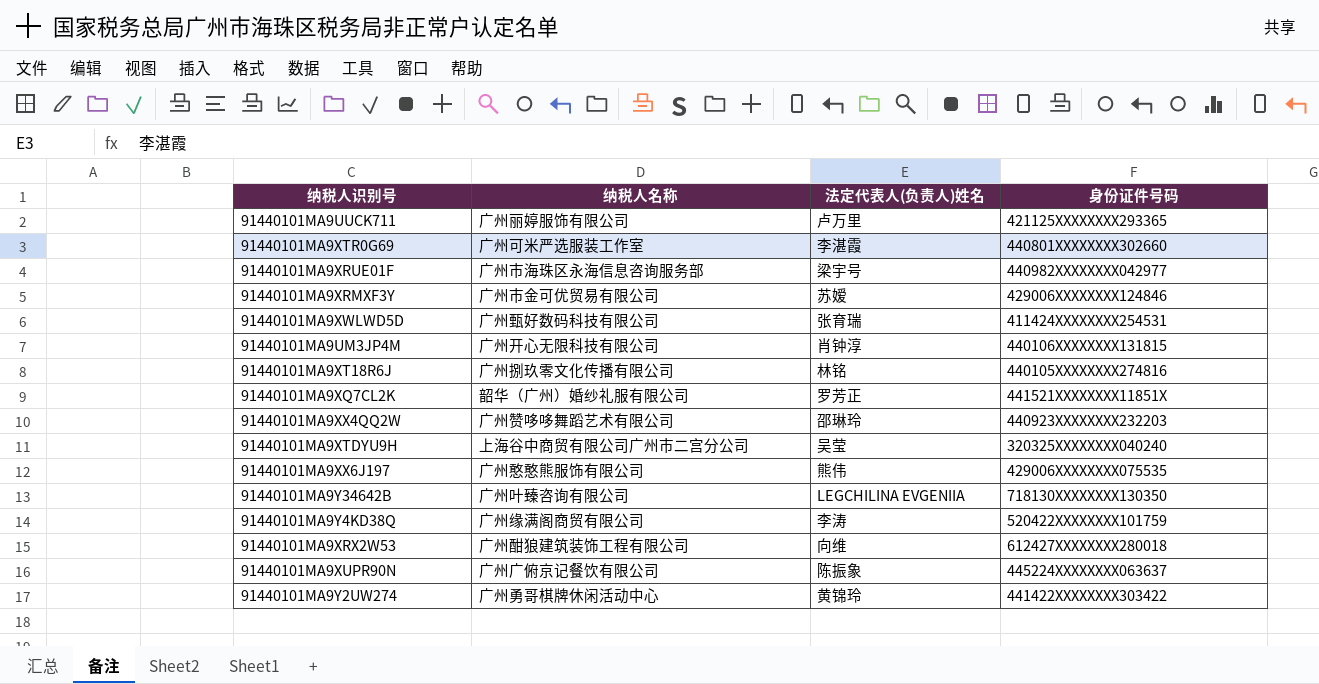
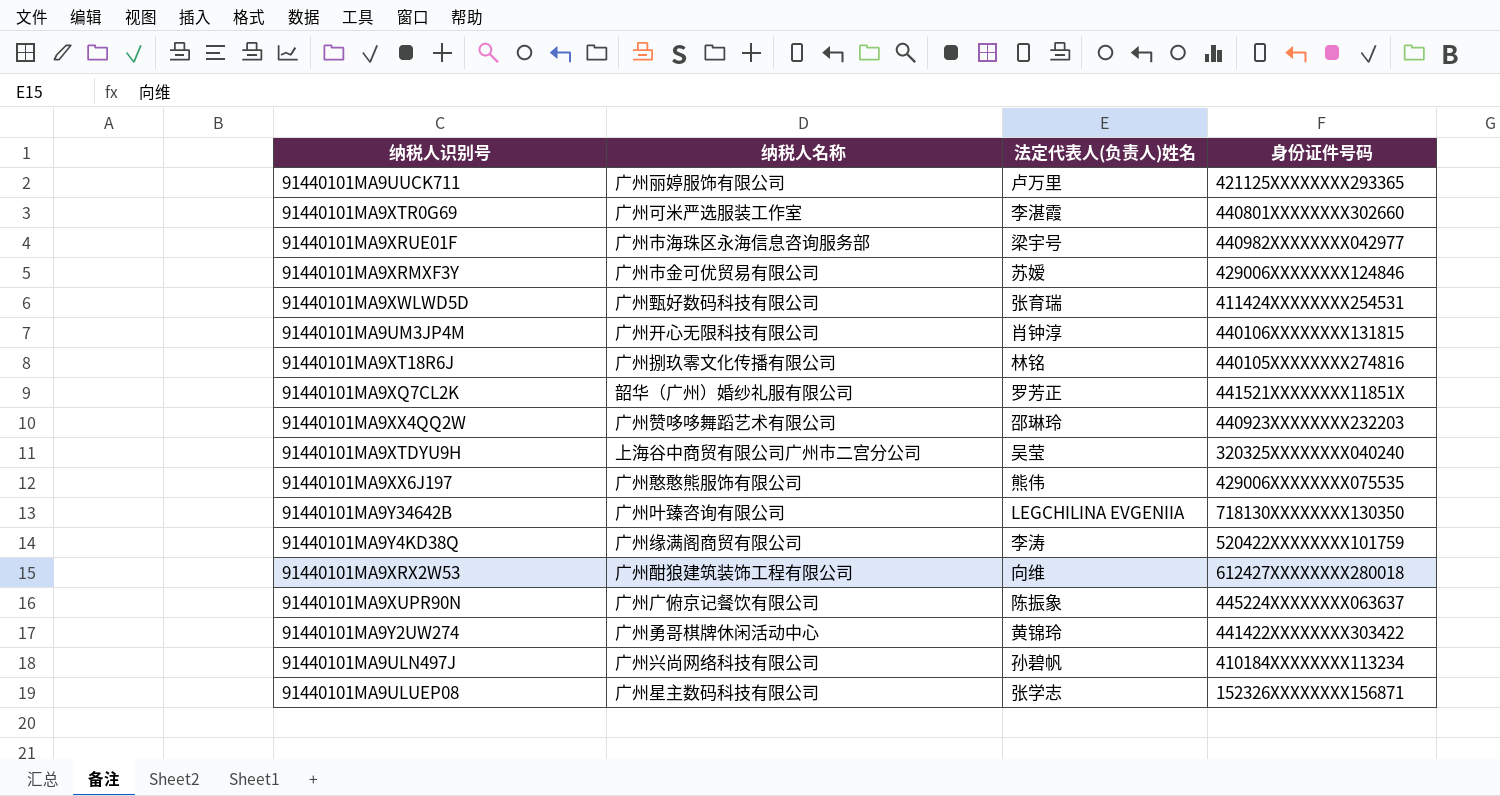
row 91440101MA9ULN497J: none -> 广州兴尚网络科技有限公司 | 孙碧帆 | 410184XXXXXXXX113234
row 91440101MA9ULUEP08: none -> 广州星主数码科技有限公司 | 张学志 | 152326XXXXXXXX156871

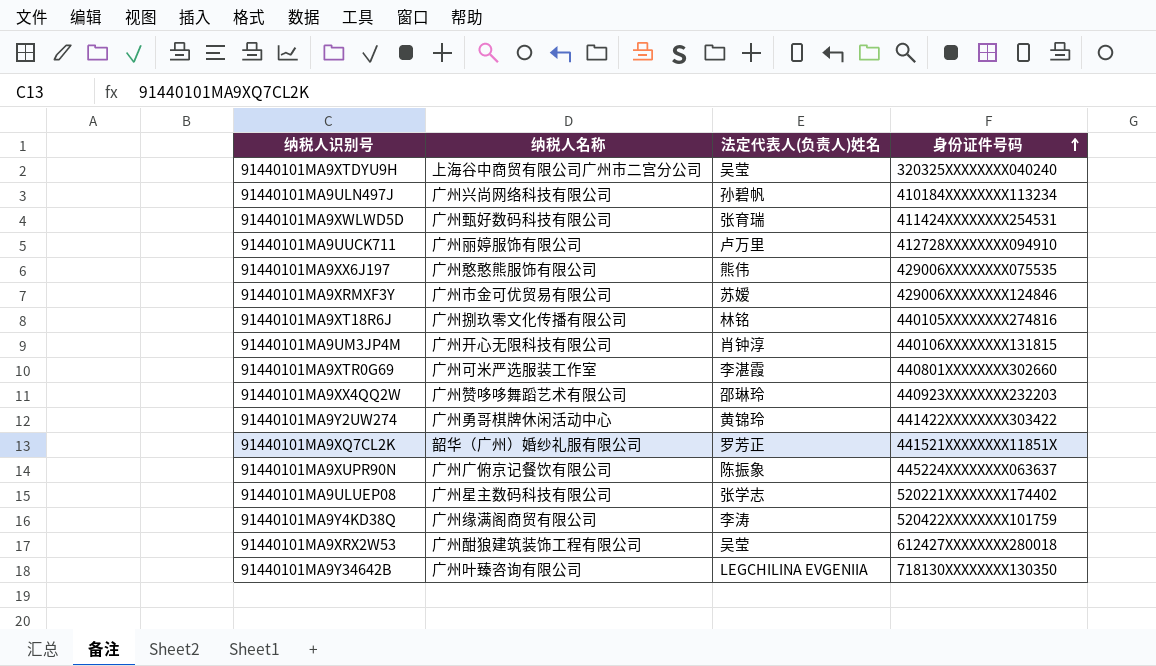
row order: none -> 身份证件号码 ascending
row 91440101MA9XRUE01F: 广州市海珠区永海信息咨询服务部 | 梁宇号 | 440982XXXXXXXX042977 -> none
91440101MA9UUCK711 | 身份证件号码: 421125XXXXXXXX293365 -> 412728XXXXXXXX094910
91440101MA9ULUEP08 | 身份证件号码: 152326XXXXXXXX156871 -> 520221XXXXXXXX174402
91440101MA9XRX2W53 | 法定代表人(负责人)姓名: 向维 -> 吴莹

